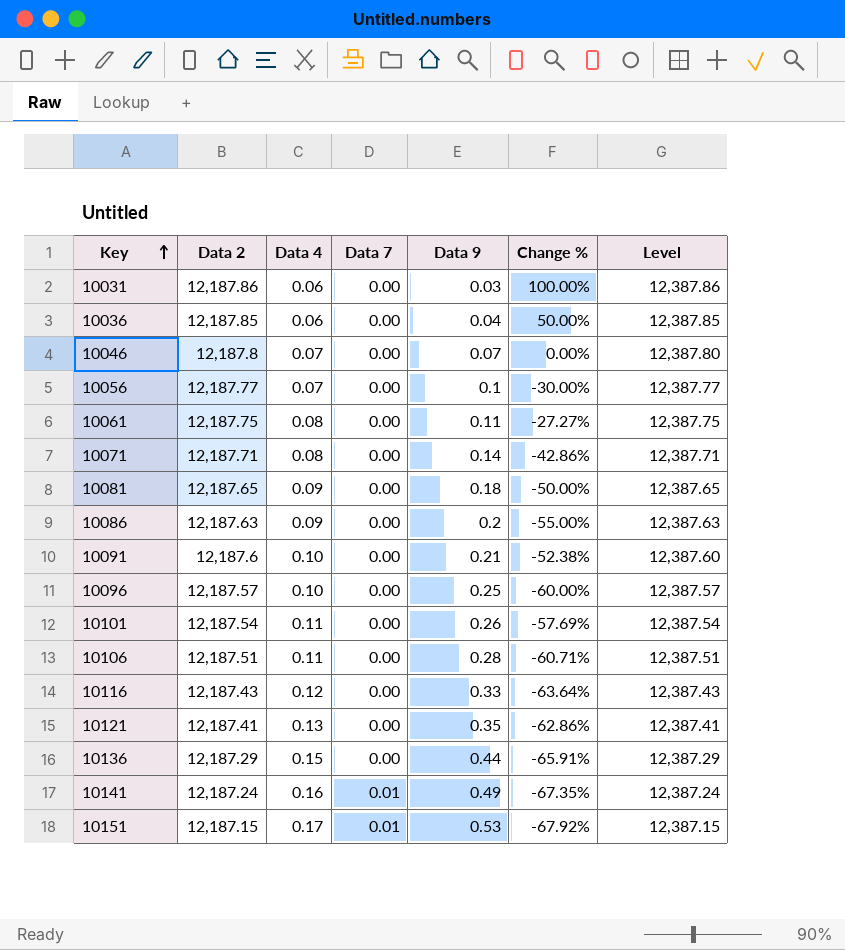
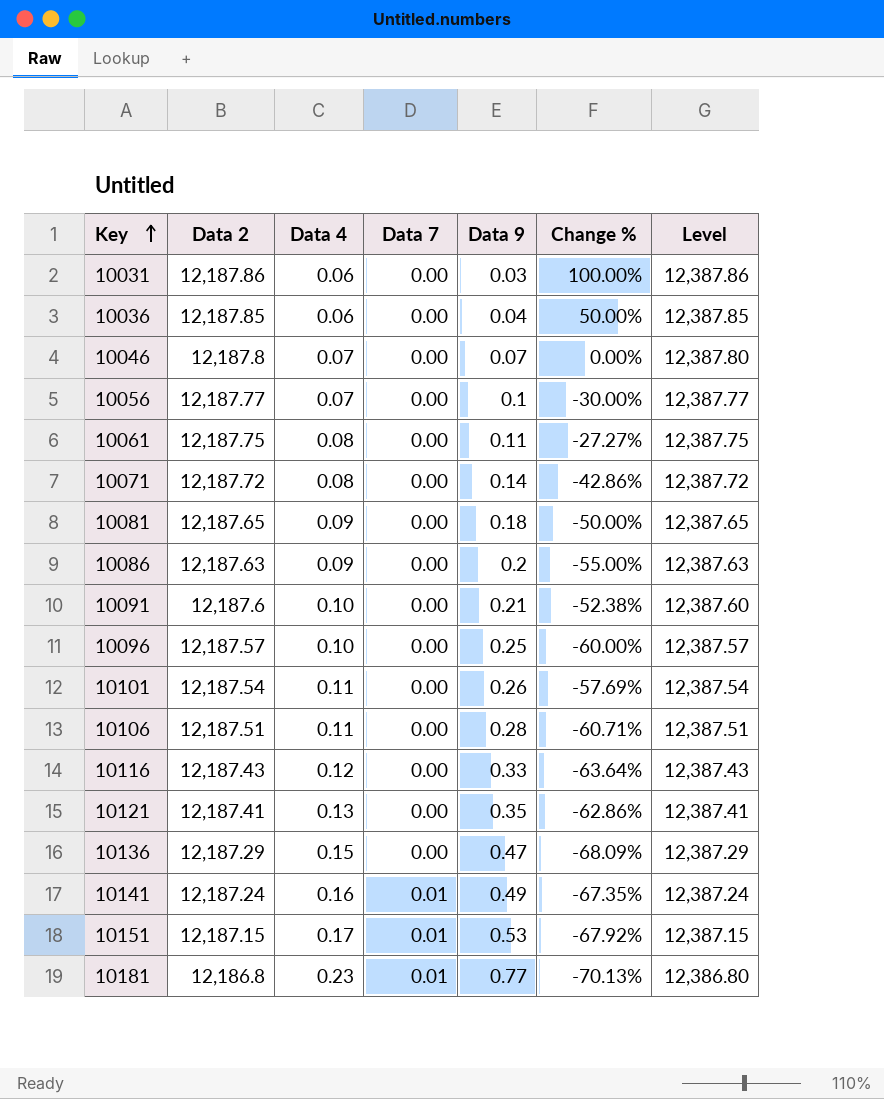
10071 | Data 2: 12,187.71 -> 12,187.72
10071 | Level: 12,387.71 -> 12,387.72
10136 | Data 9: 0.44 -> 0.47
10136 | Change %: -65.91% -> -68.09%
row 10181: none -> 12,186.8 | 0.23 | 0.01 | 0.77 | -70.13% | 12,386.80

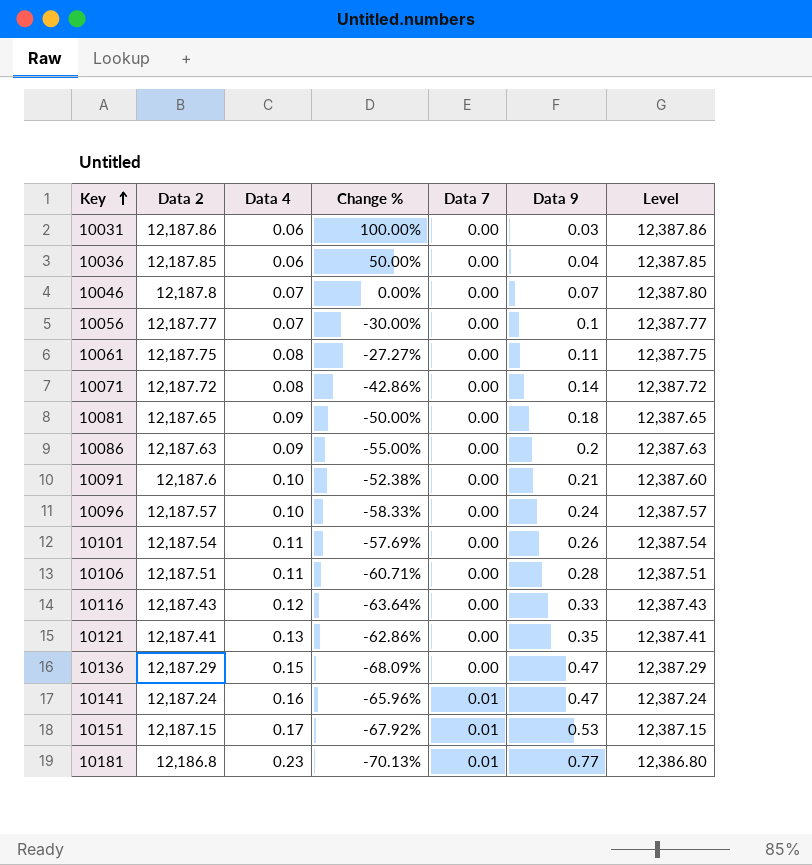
column Change % | position: 6 -> 4
10096 | Change %: -60.00% -> -58.33%
10096 | Data 9: 0.25 -> 0.24
10141 | Change %: -67.35% -> -65.96%
10141 | Data 9: 0.49 -> 0.47

